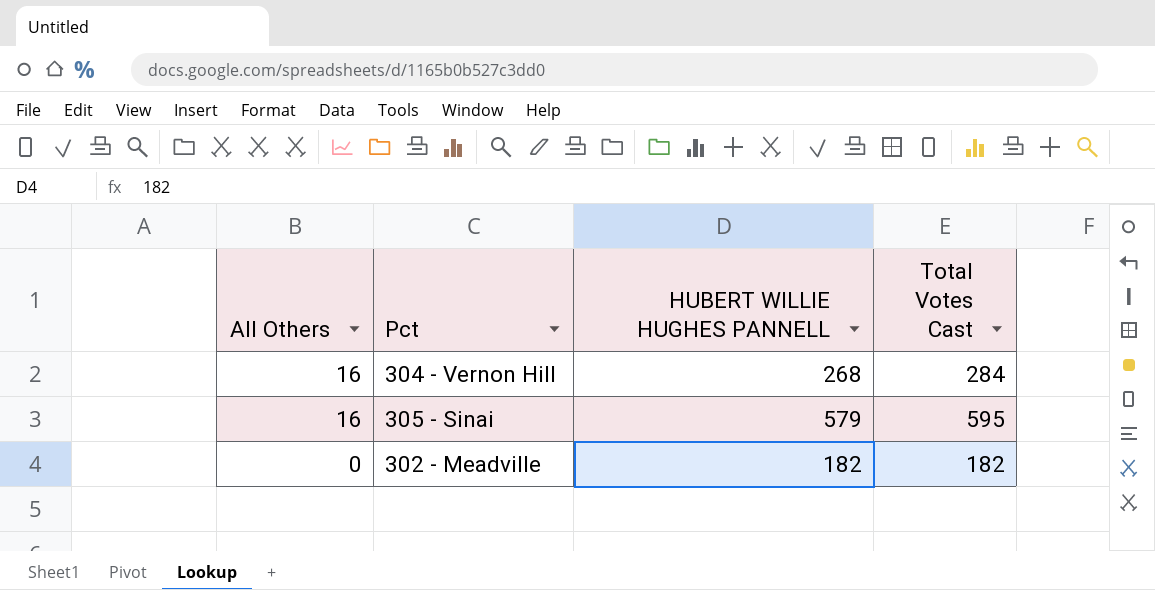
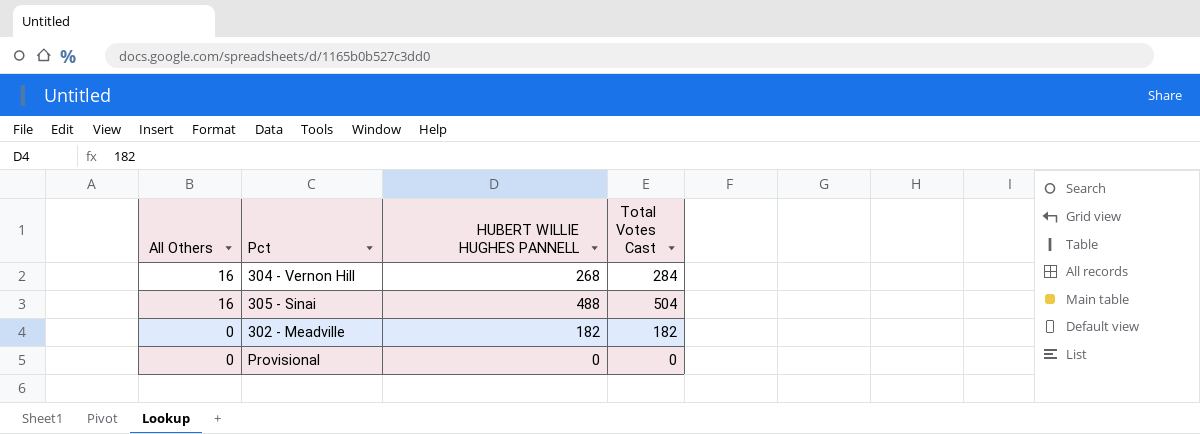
305 - Sinai | HUBERT WILLIE HUGHES PANNELL: 579 -> 488
305 - Sinai | Total Votes Cast: 595 -> 504
row Provisional: none -> 0 | 0 | 0

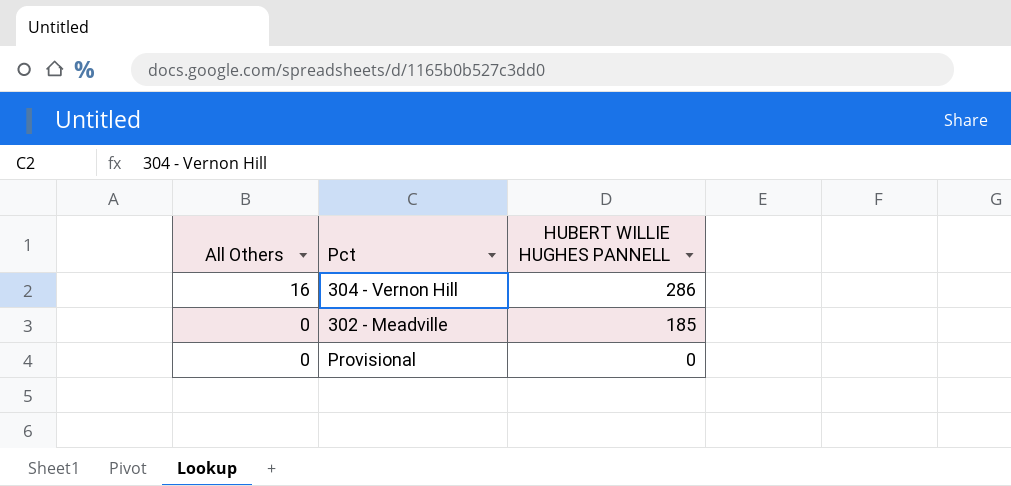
column Total Votes Cast | formula: [All Others] + [HUBERT WILLIE HUGHES PANNELL] -> none
row 305 - Sinai: 16 | 488 | 504 -> none
304 - Vernon Hill | HUBERT WILLIE HUGHES PANNELL: 268 -> 286
302 - Meadville | HUBERT WILLIE HUGHES PANNELL: 182 -> 185

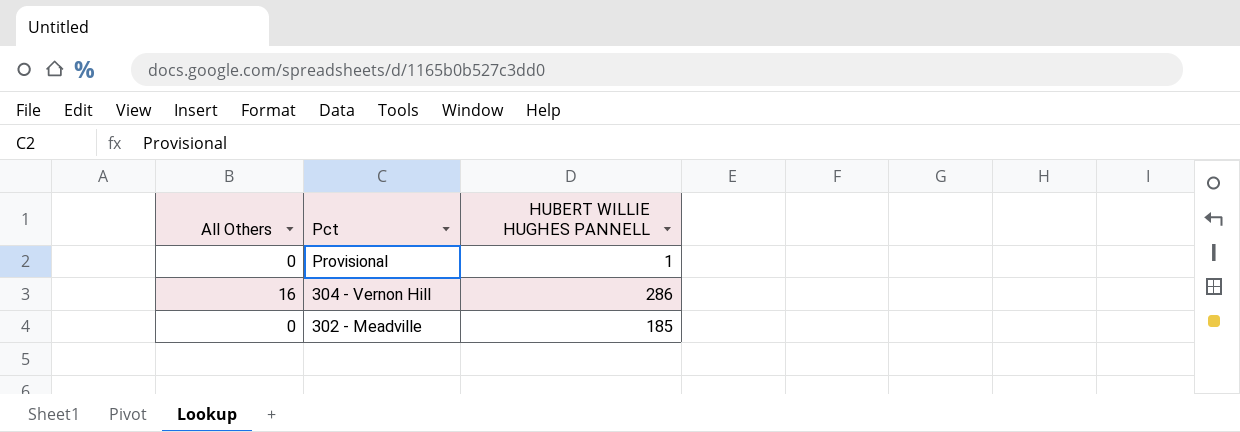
row order: All Others descending -> Pct descending
Provisional | HUBERT WILLIE HUGHES PANNELL: 0 -> 1

